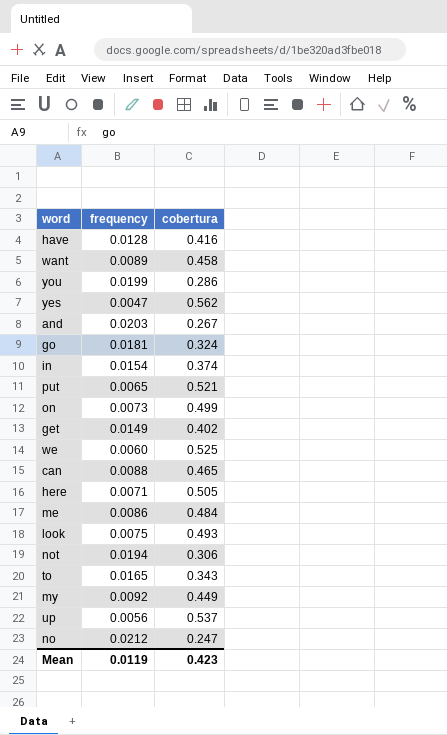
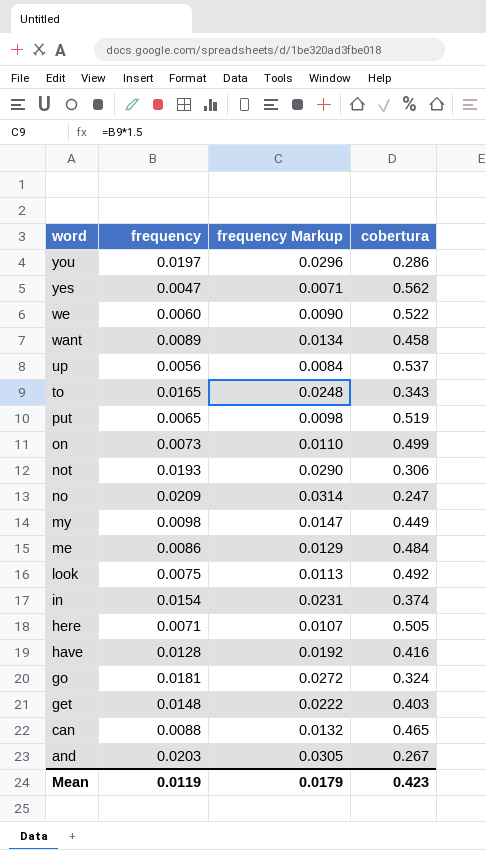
row order: none -> word descending
column frequency Markup | formula: none -> [frequency] * 1.5
you | frequency: 0.0199 -> 0.0197
we | cobertura: 0.525 -> 0.522
put | cobertura: 0.521 -> 0.519
not | frequency: 0.0194 -> 0.0193
no | frequency: 0.0212 -> 0.0209
my | frequency: 0.0092 -> 0.0098
look | cobertura: 0.493 -> 0.492
get | frequency: 0.0149 -> 0.0148
get | cobertura: 0.402 -> 0.403

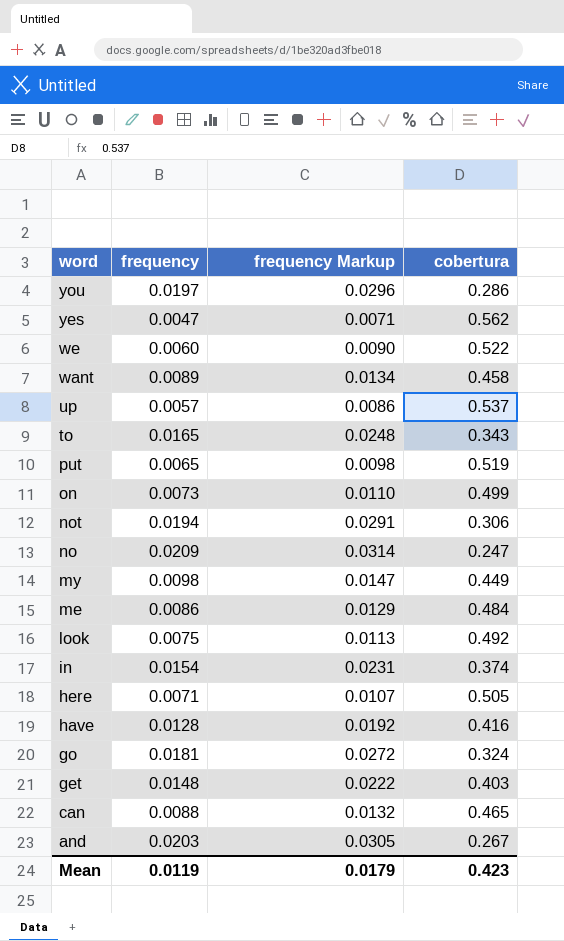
up | frequency: 0.0056 -> 0.0057
up | frequency Markup: 0.0084 -> 0.0086
not | frequency: 0.0193 -> 0.0194
not | frequency Markup: 0.0290 -> 0.0291

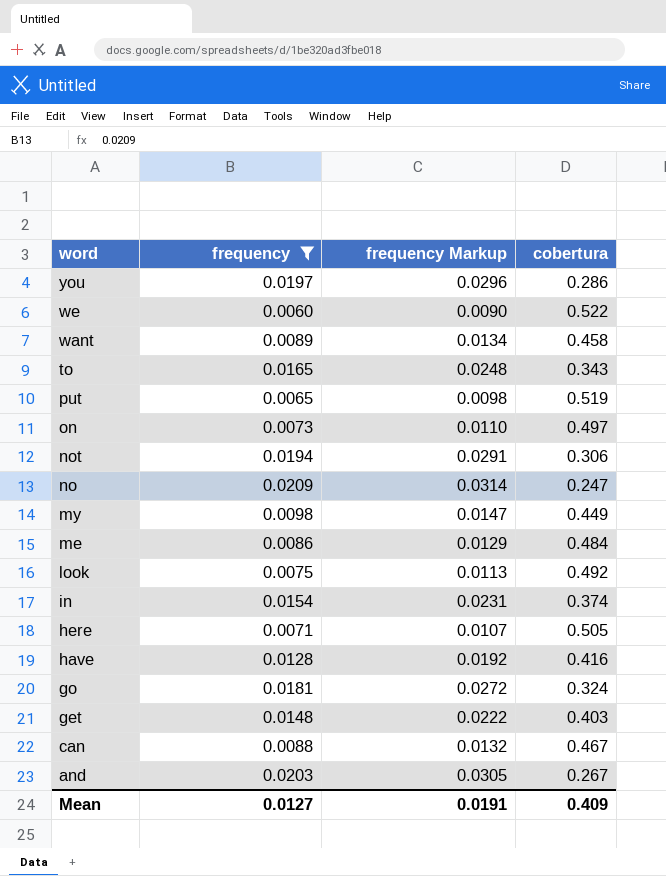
filter: none -> frequency >= 0.0060
on | cobertura: 0.499 -> 0.497
can | cobertura: 0.465 -> 0.467
Mean | frequency: 0.0119 -> 0.0127
Mean | frequency Markup: 0.0179 -> 0.0191
Mean | cobertura: 0.423 -> 0.409

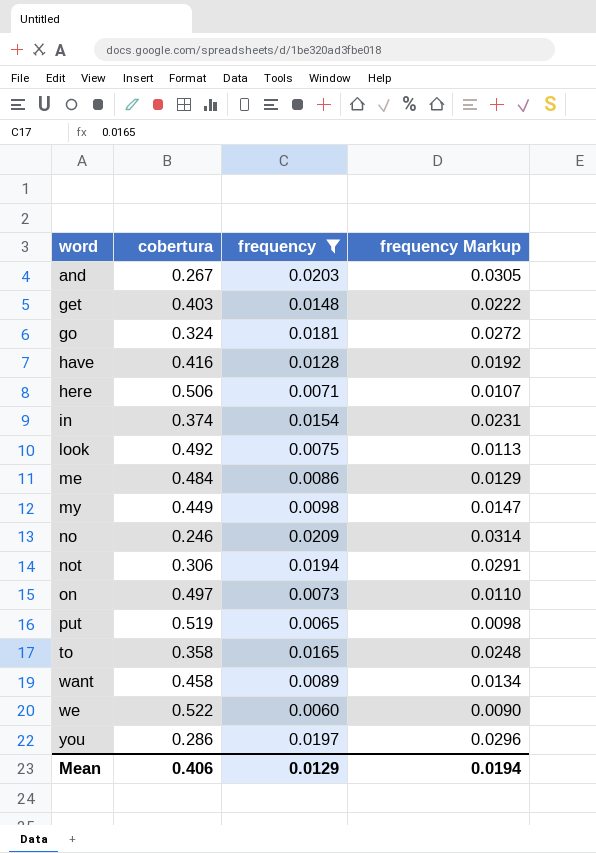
row order: word descending -> word ascending
column cobertura | position: 4 -> 2
row can: 0.0088 | 0.0132 | 0.467 -> none
here | cobertura: 0.505 -> 0.506
no | cobertura: 0.247 -> 0.246
to | cobertura: 0.343 -> 0.358
Mean | cobertura: 0.409 -> 0.406
Mean | frequency: 0.0127 -> 0.0129
Mean | frequency Markup: 0.0191 -> 0.0194

